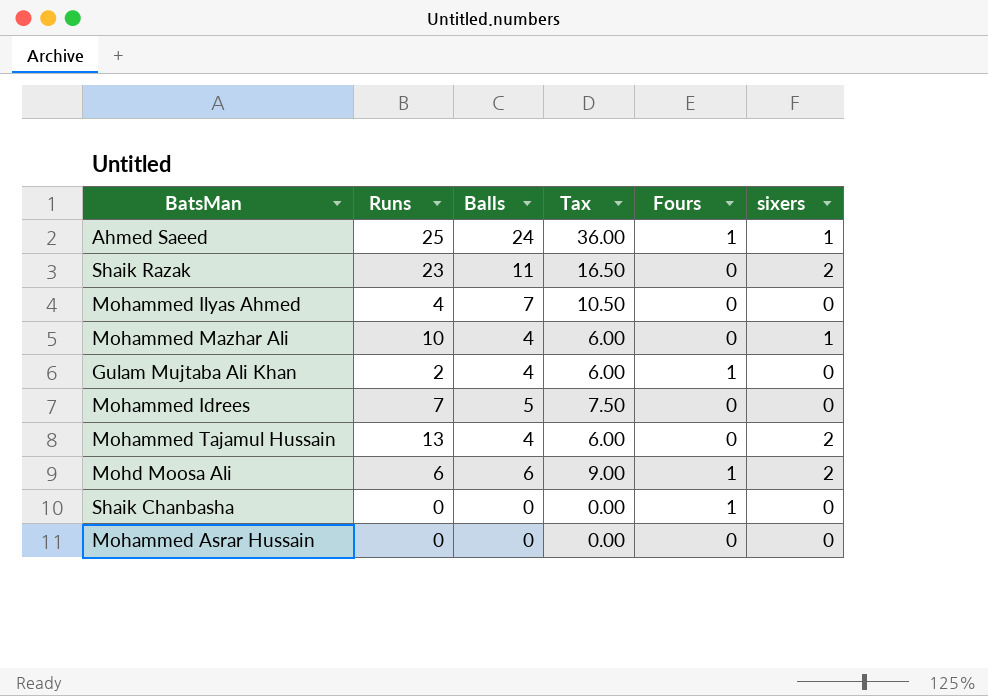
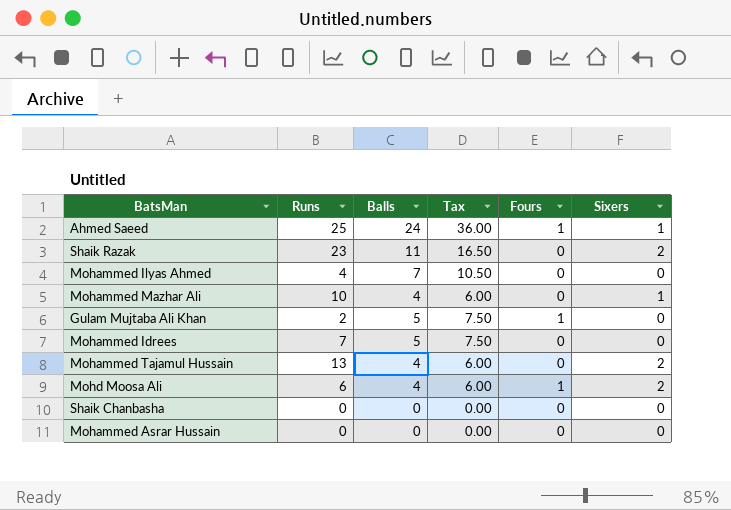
column name: sixers -> Sixers
Gulam Mujtaba Ali Khan | Balls: 4 -> 5
Gulam Mujtaba Ali Khan | Tax: 6.00 -> 7.50
Mohd Moosa Ali | Balls: 6 -> 4
Mohd Moosa Ali | Tax: 9.00 -> 6.00
Shaik Chanbasha | Fours: 1 -> 0

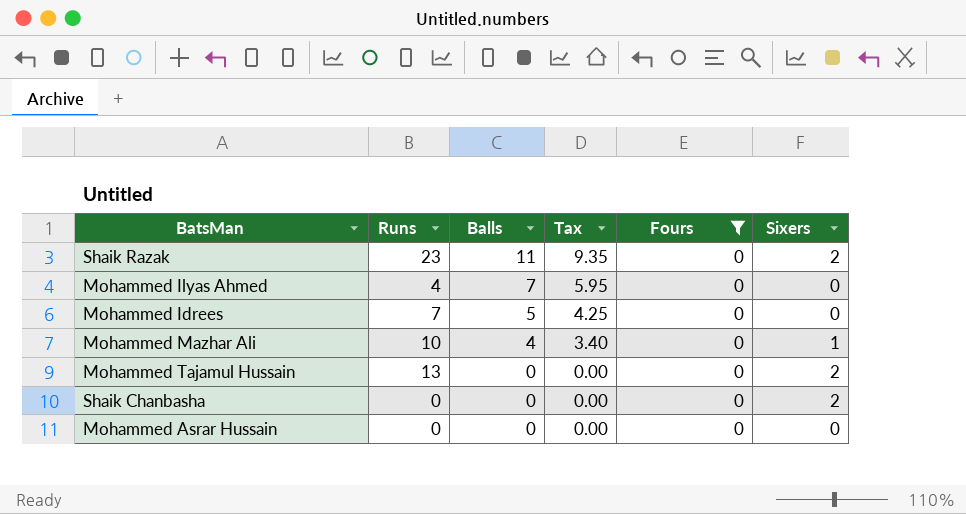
filter: none -> Fours = 0
row order: none -> Balls descending
column Tax | formula: [Balls] * 1.5 -> [Balls] * 0.85
Mohammed Tajamul Hussain | Balls: 4 -> 0
Shaik Chanbasha | Sixers: 0 -> 2

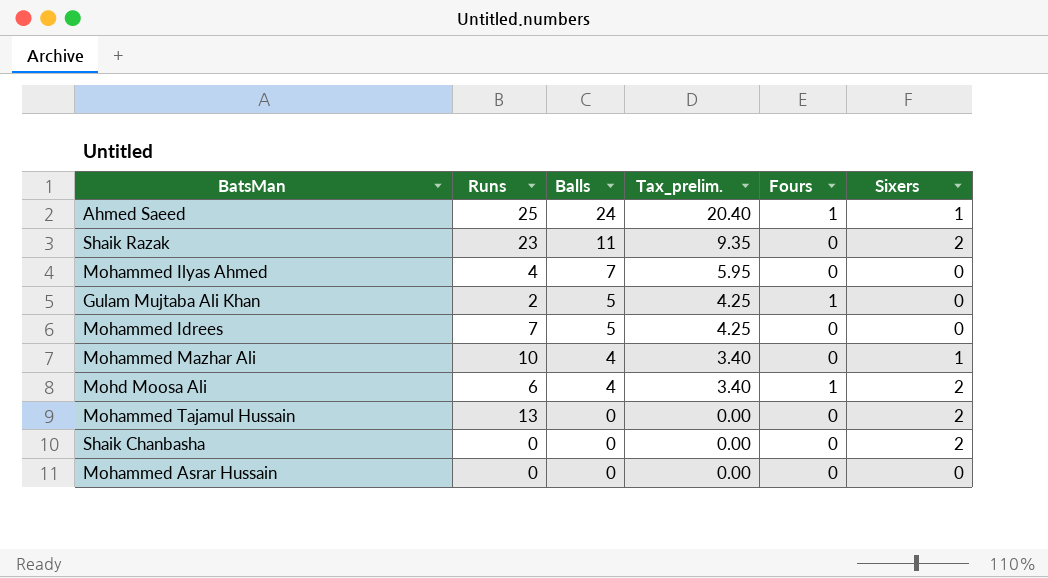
filter: Fours = 0 -> none
column name: Tax -> Tax_prelim.

